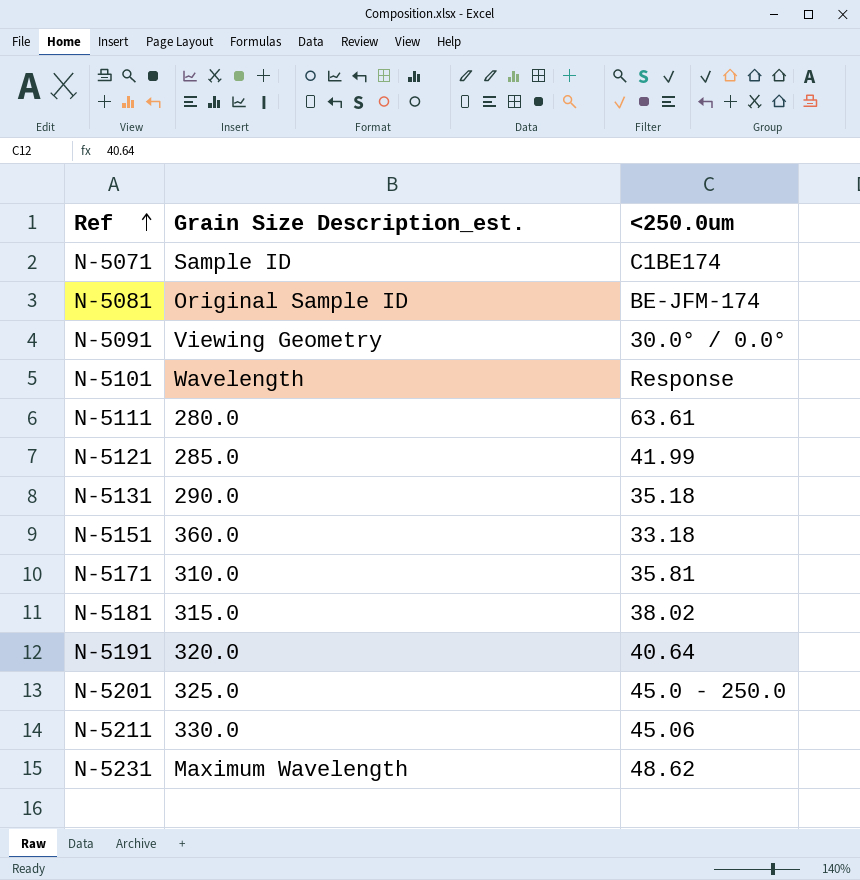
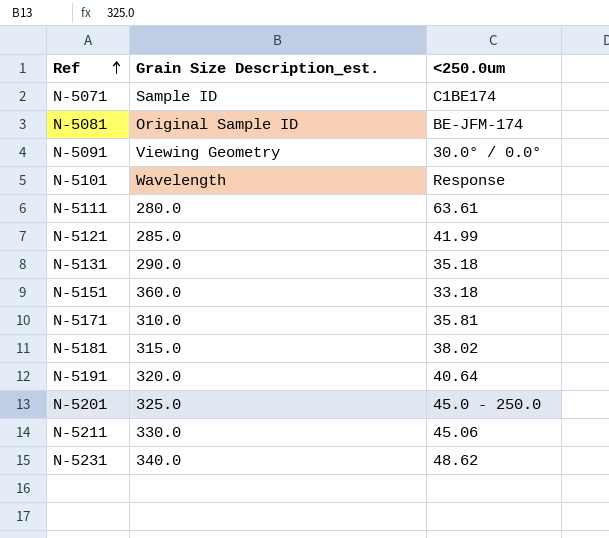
N-5231 | Grain Size Description_est.: Maximum Wavelength -> 340.0

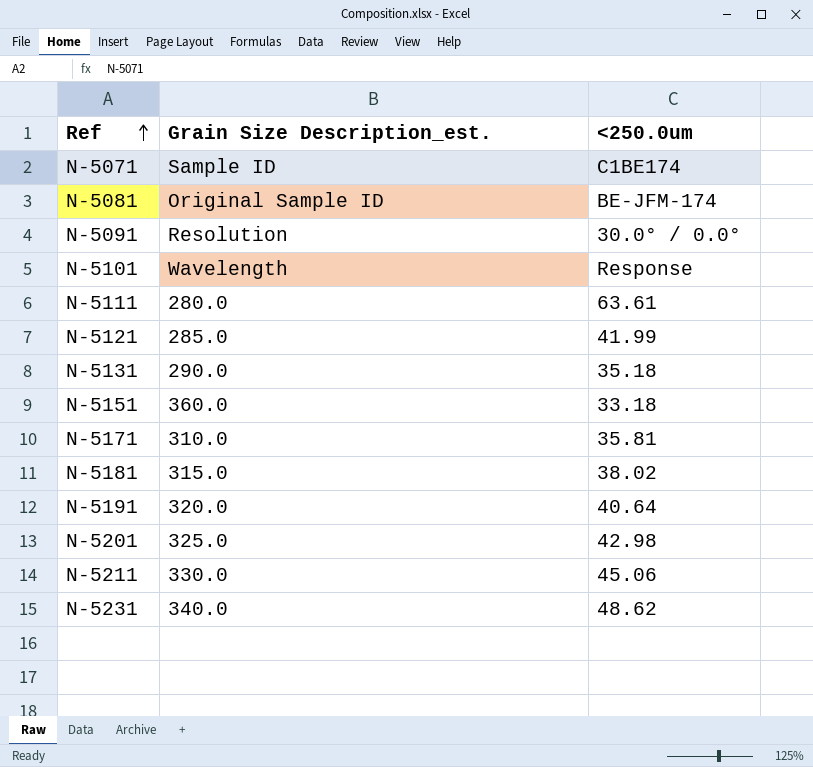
N-5091 | Grain Size Description_est.: Viewing Geometry -> Resolution
N-5201 | <250.0um: 45.0 - 250.0 -> 42.98

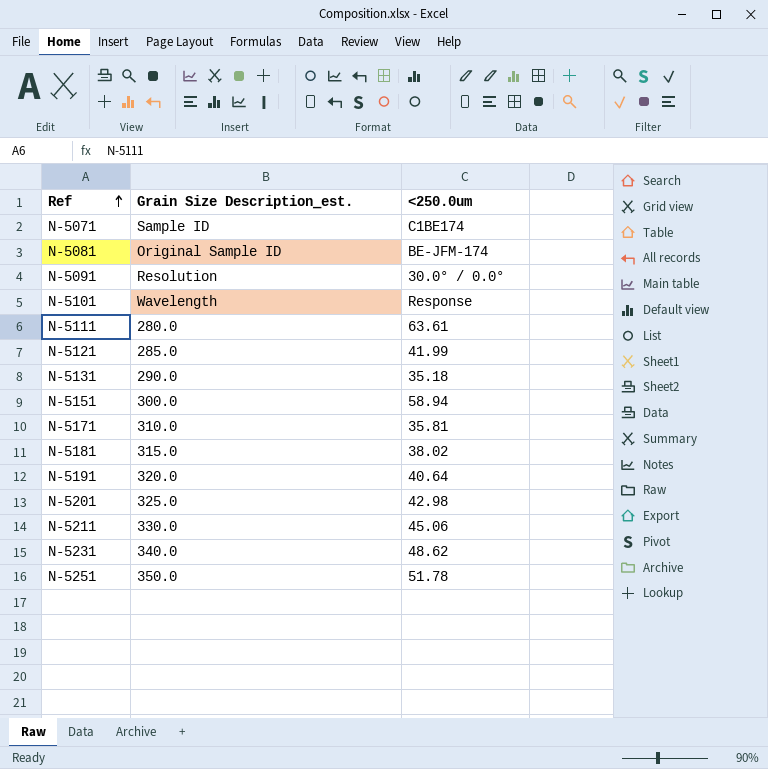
N-5151 | Grain Size Description_est.: 360.0 -> 300.0
N-5151 | <250.0um: 33.18 -> 58.94
row N-5251: none -> 350.0 | 51.78

